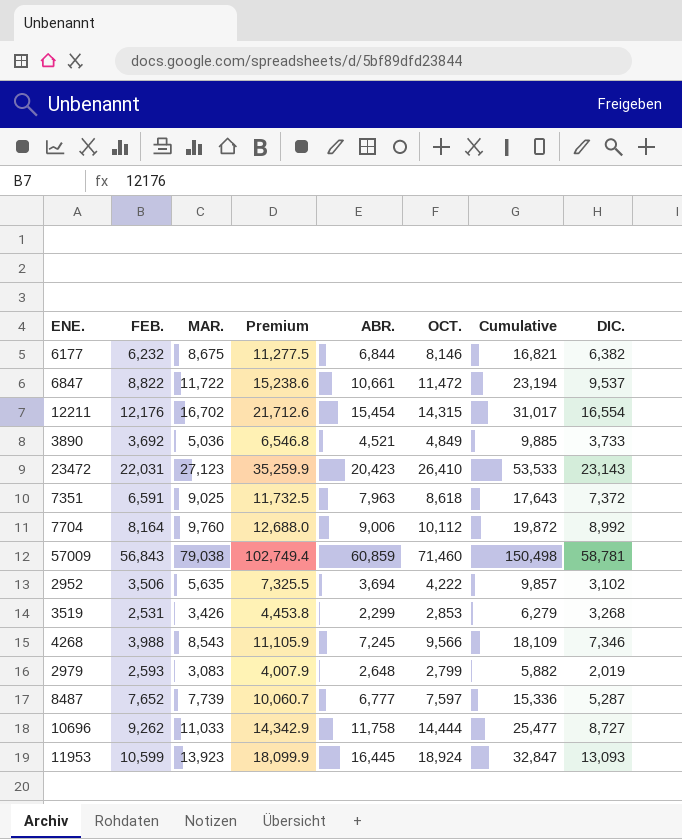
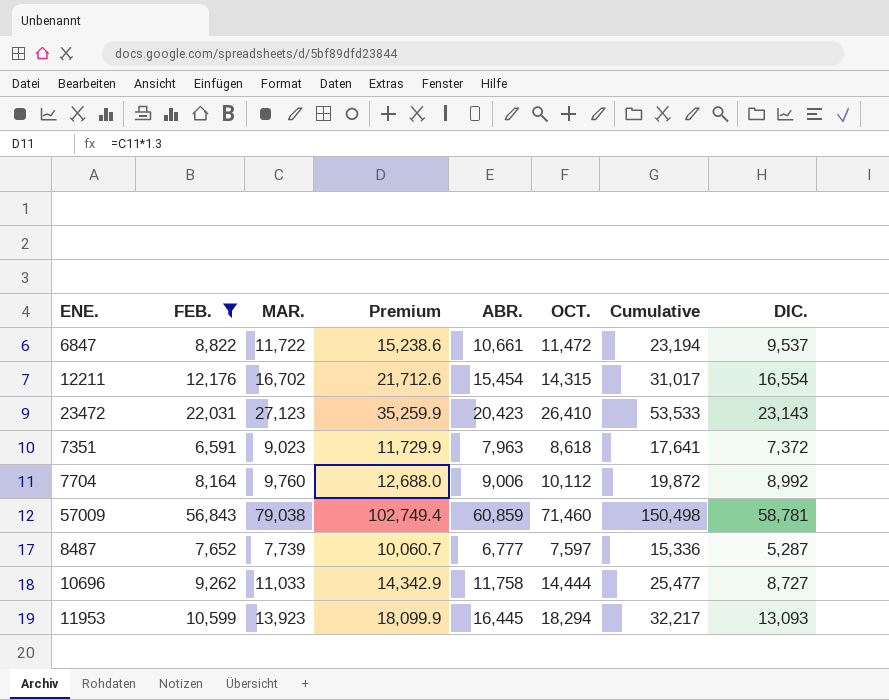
filter: none -> FEB. >= 6,591
7351 | MAR.: 9,025 -> 9,023
7351 | Premium: 11,732.5 -> 11,729.9
7351 | Cumulative: 17,643 -> 17,641
11953 | OCT.: 18,924 -> 18,294
11953 | Cumulative: 32,847 -> 32,217

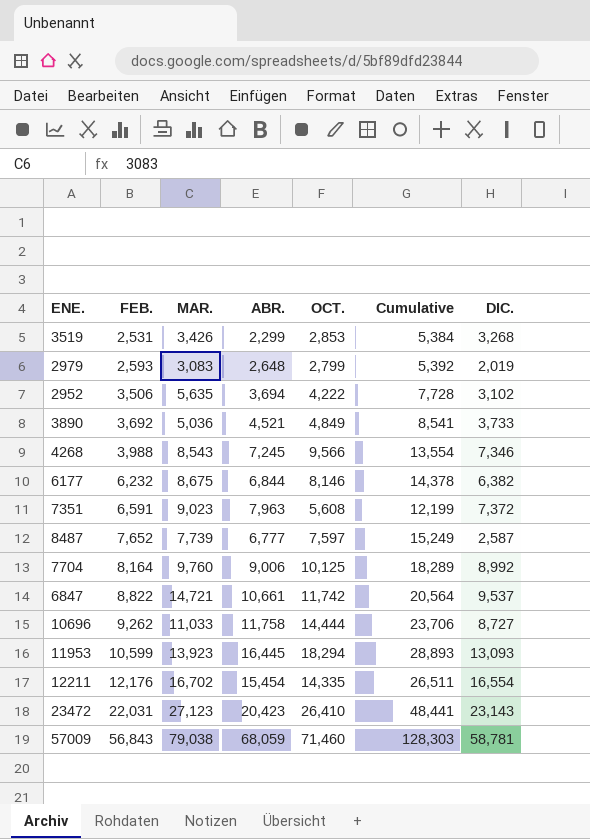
filter: FEB. >= 6,591 -> none
row order: none -> FEB. ascending
column Premium | formula: [MAR.] * 1.3 -> none
column Cumulative | formula: [MAR.] + [OCT.] -> [FEB.] + [OCT.]
7351 | OCT.: 8,618 -> 5,608
8487 | DIC.: 5,287 -> 2,587
7704 | OCT.: 10,112 -> 10,125
6847 | MAR.: 11,722 -> 14,721
6847 | OCT.: 11,472 -> 11,742
12211 | OCT.: 14,315 -> 14,335
57009 | ABR.: 60,859 -> 68,059

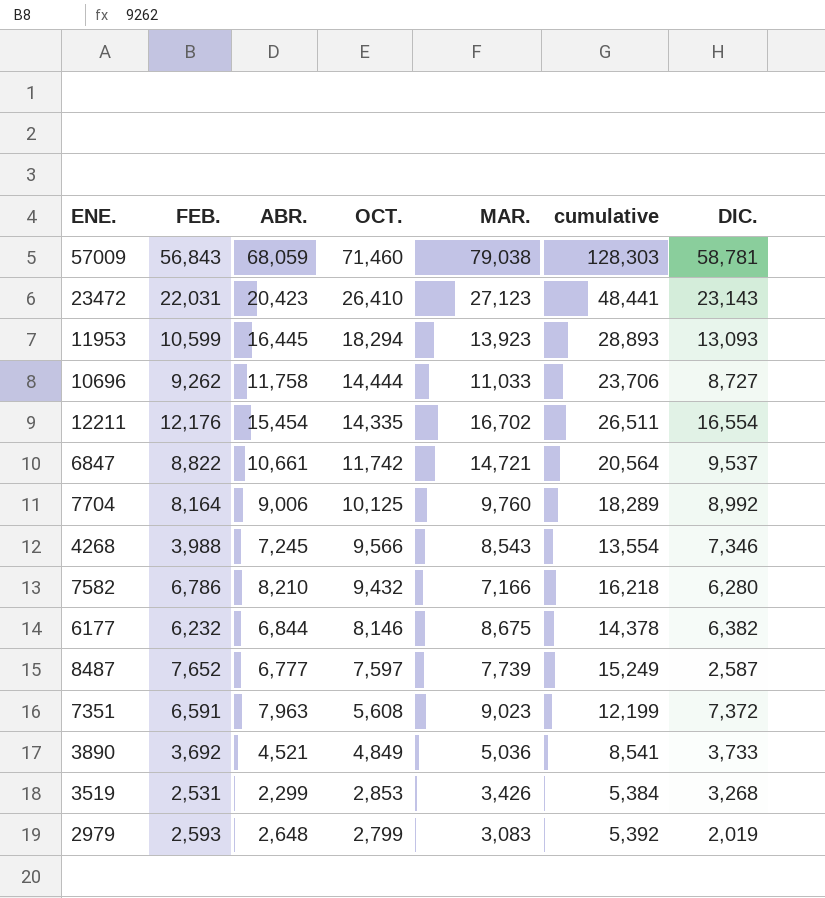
row order: FEB. ascending -> OCT. descending
column MAR. | position: 3 -> 5
column name: Cumulative -> cumulative
row 2952: 3,506 | 5,635 | 3,694 | 4,222 | 7,728 | 3,102 -> none
row 7582: none -> 6,786 | 8,210 | 9,432 | 7,166 | 16,218 | 6,280

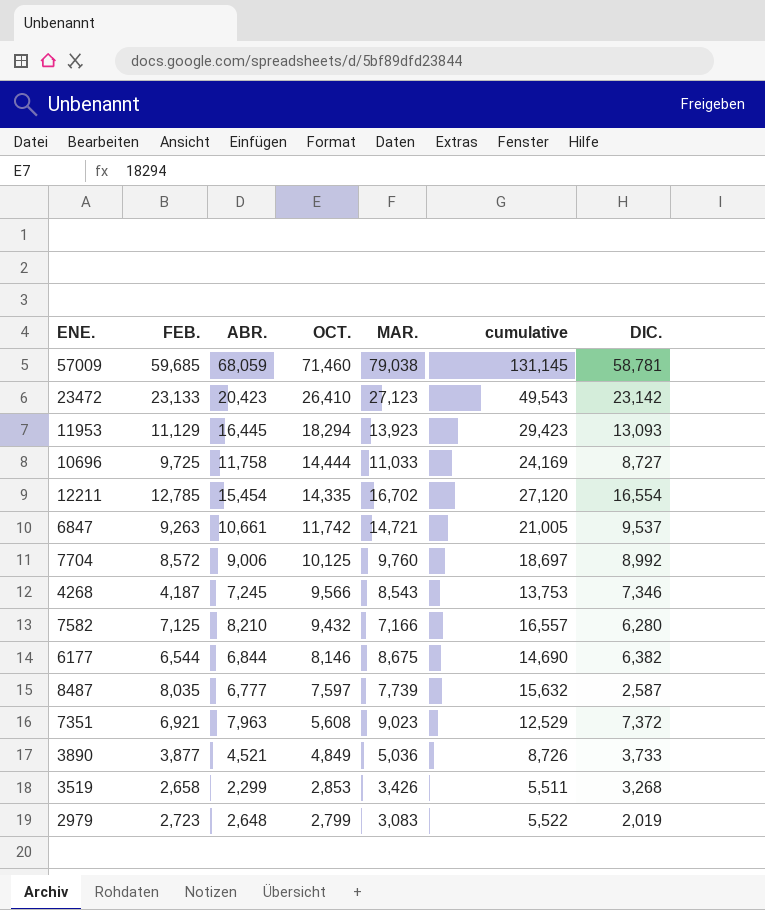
57009 | FEB.: 56,843 -> 59,685
57009 | cumulative: 128,303 -> 131,145
23472 | FEB.: 22,031 -> 23,133
23472 | cumulative: 48,441 -> 49,543
23472 | DIC.: 23,143 -> 23,142
11953 | FEB.: 10,599 -> 11,129
11953 | cumulative: 28,893 -> 29,423
10696 | FEB.: 9,262 -> 9,725
10696 | cumulative: 23,706 -> 24,169
12211 | FEB.: 12,176 -> 12,785
12211 | cumulative: 26,511 -> 27,120
6847 | FEB.: 8,822 -> 9,263
6847 | cumulative: 20,564 -> 21,005
7704 | FEB.: 8,164 -> 8,572
7704 | cumulative: 18,289 -> 18,697
4268 | FEB.: 3,988 -> 4,187
4268 | cumulative: 13,554 -> 13,753
7582 | FEB.: 6,786 -> 7,125
7582 | cumulative: 16,218 -> 16,557
6177 | FEB.: 6,232 -> 6,544
6177 | cumulative: 14,378 -> 14,690
8487 | FEB.: 7,652 -> 8,035
8487 | cumulative: 15,249 -> 15,632
7351 | FEB.: 6,591 -> 6,921
7351 | cumulative: 12,199 -> 12,529
3890 | FEB.: 3,692 -> 3,877
3890 | cumulative: 8,541 -> 8,726
3519 | FEB.: 2,531 -> 2,658
3519 | cumulative: 5,384 -> 5,511
2979 | FEB.: 2,593 -> 2,723
2979 | cumulative: 5,392 -> 5,522

